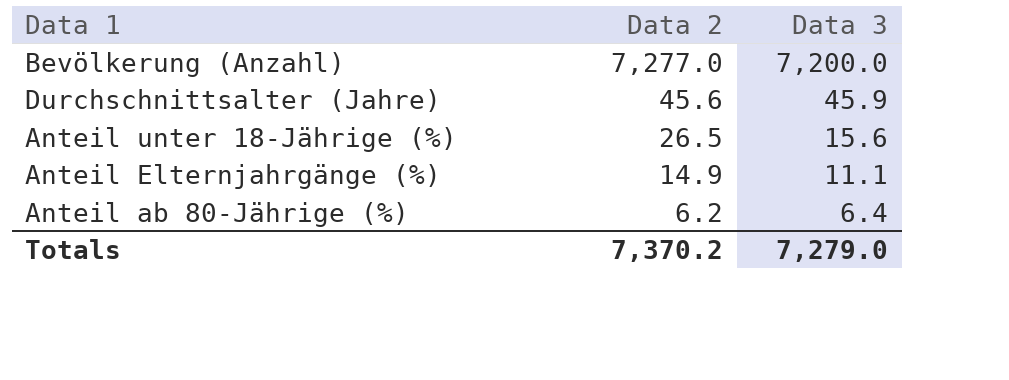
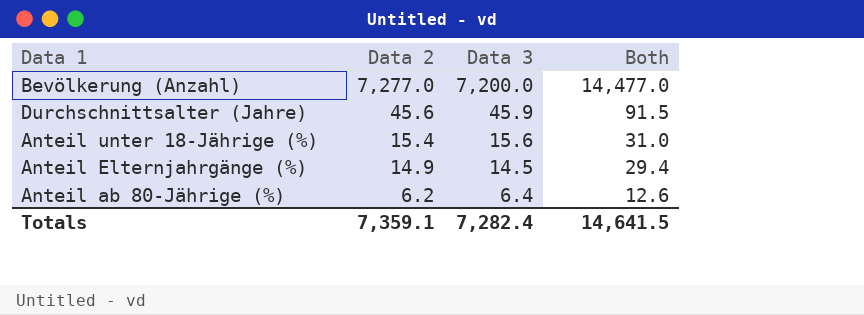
column Both | formula: none -> [Data 2] + [Data 3]
Anteil unter 18-Jährige (%) | Data 2: 26.5 -> 15.4
Anteil Elternjahrgänge (%) | Data 3: 11.1 -> 14.5
Totals | Data 2: 7,370.2 -> 7,359.1
Totals | Data 3: 7,279.0 -> 7,282.4

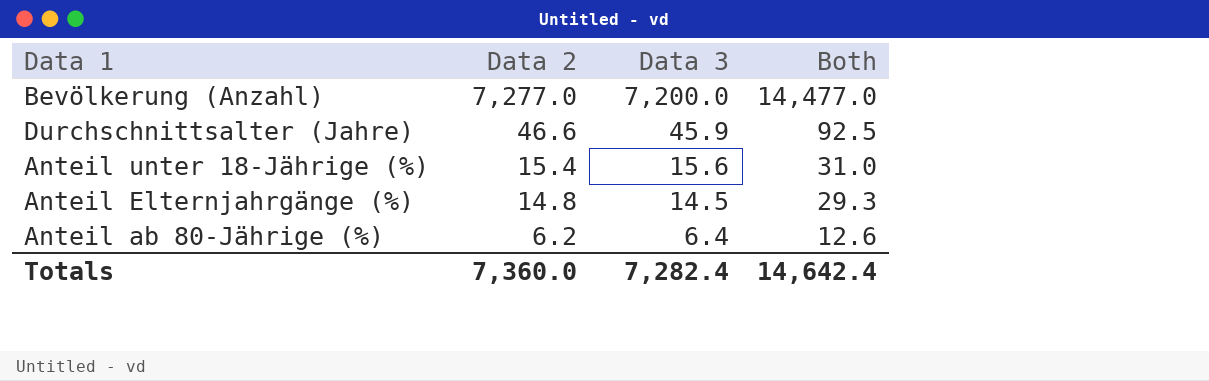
Durchschnittsalter (Jahre) | Data 2: 45.6 -> 46.6
Durchschnittsalter (Jahre) | Both: 91.5 -> 92.5
Anteil Elternjahrgänge (%) | Data 2: 14.9 -> 14.8
Anteil Elternjahrgänge (%) | Both: 29.4 -> 29.3
Totals | Data 2: 7,359.1 -> 7,360.0
Totals | Both: 14,641.5 -> 14,642.4

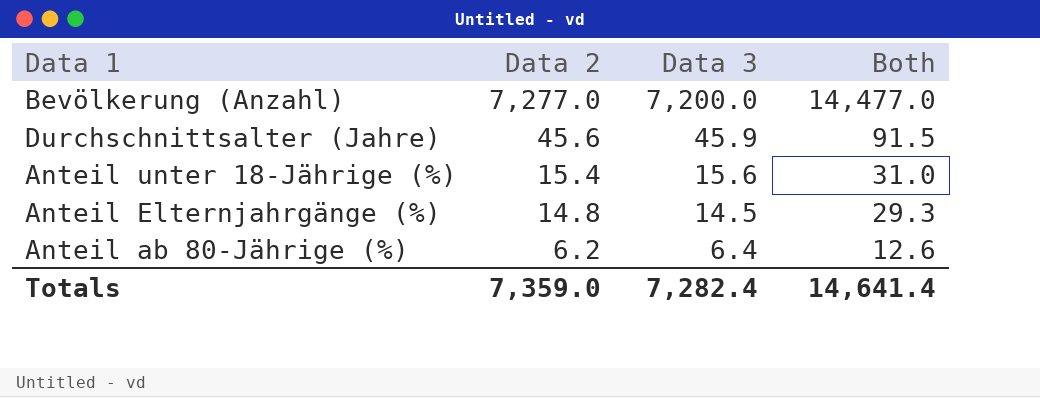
Durchschnittsalter (Jahre) | Data 2: 46.6 -> 45.6
Durchschnittsalter (Jahre) | Both: 92.5 -> 91.5
Totals | Data 2: 7,360.0 -> 7,359.0
Totals | Both: 14,642.4 -> 14,641.4

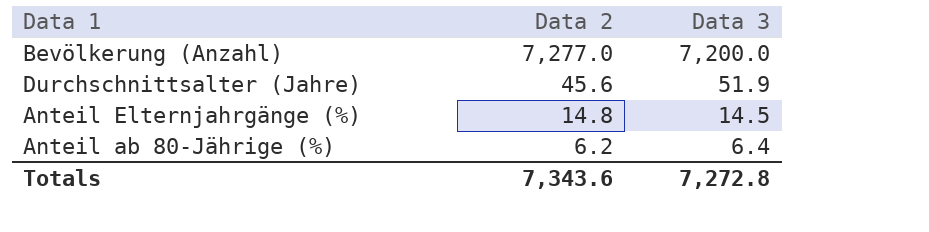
column Both | formula: [Data 2] + [Data 3] -> none
row Anteil unter 18-Jährige (%): 15.4 | 15.6 | 31.0 -> none
Durchschnittsalter (Jahre) | Data 3: 45.9 -> 51.9
Totals | Data 2: 7,359.0 -> 7,343.6
Totals | Data 3: 7,282.4 -> 7,272.8

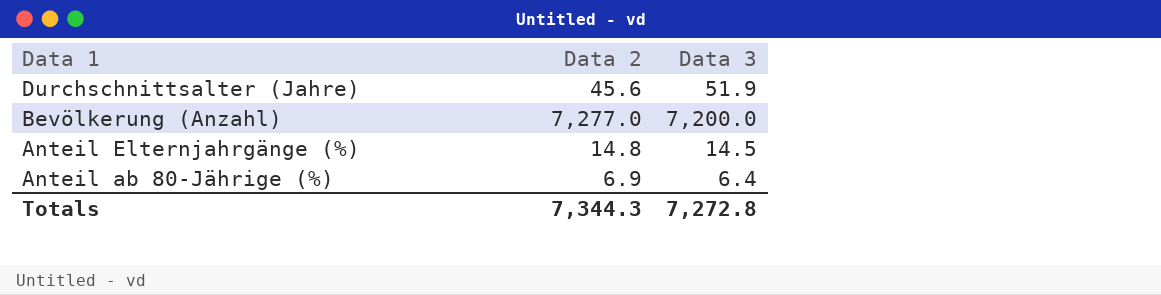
row order: Data 2 descending -> Data 1 descending
Anteil ab 80-Jährige (%) | Data 2: 6.2 -> 6.9
Totals | Data 2: 7,343.6 -> 7,344.3

